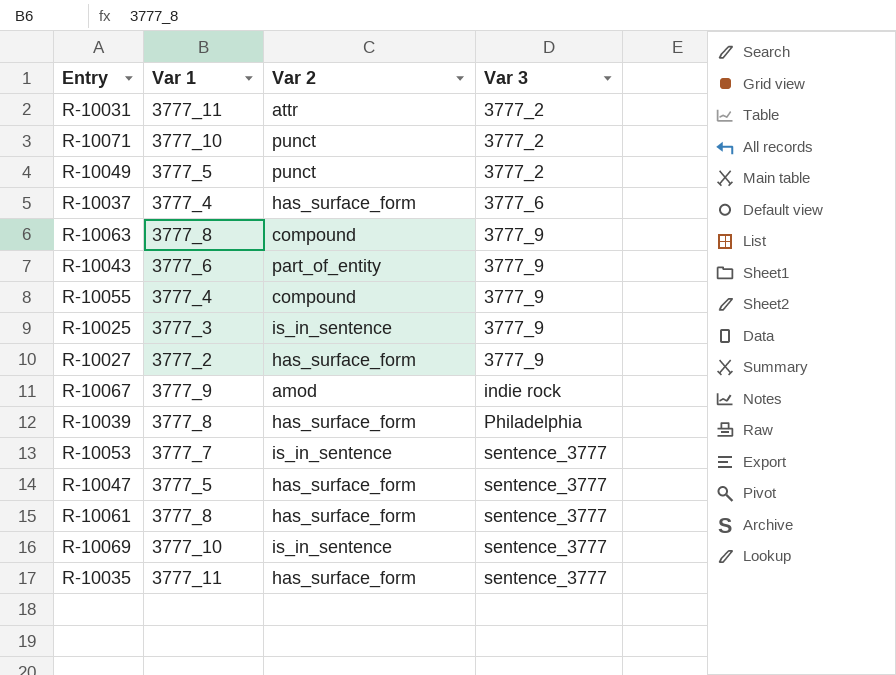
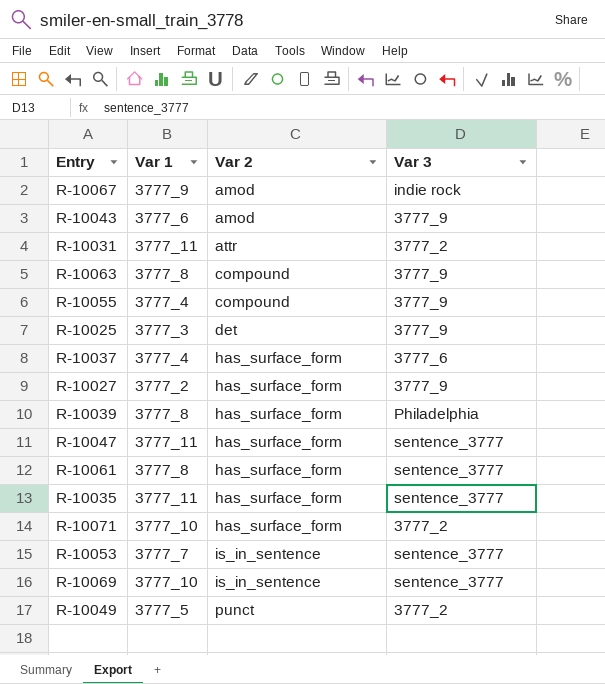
row order: Var 3 ascending -> Var 2 ascending
R-10043 | Var 2: part_of_entity -> amod
R-10025 | Var 2: is_in_sentence -> det
R-10047 | Var 1: 3777_5 -> 3777_11
R-10071 | Var 2: punct -> has_surface_form

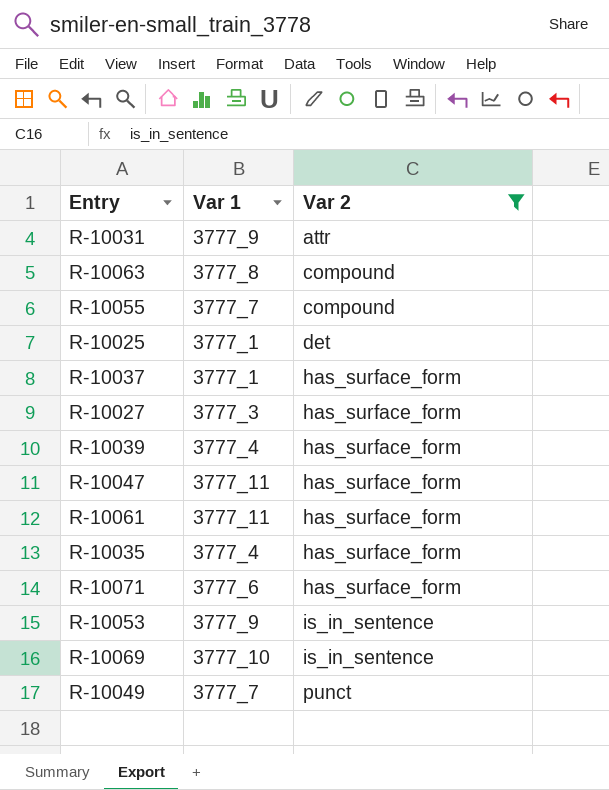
filter: none -> Var 2 != amod
column Var 3 | position: 4 -> none
R-10031 | Var 1: 3777_11 -> 3777_9
R-10055 | Var 1: 3777_4 -> 3777_7
R-10025 | Var 1: 3777_3 -> 3777_1
R-10037 | Var 1: 3777_4 -> 3777_1
R-10027 | Var 1: 3777_2 -> 3777_3
R-10039 | Var 1: 3777_8 -> 3777_4
R-10061 | Var 1: 3777_8 -> 3777_11
R-10035 | Var 1: 3777_11 -> 3777_4
R-10071 | Var 1: 3777_10 -> 3777_6
R-10053 | Var 1: 3777_7 -> 3777_9
R-10049 | Var 1: 3777_5 -> 3777_7

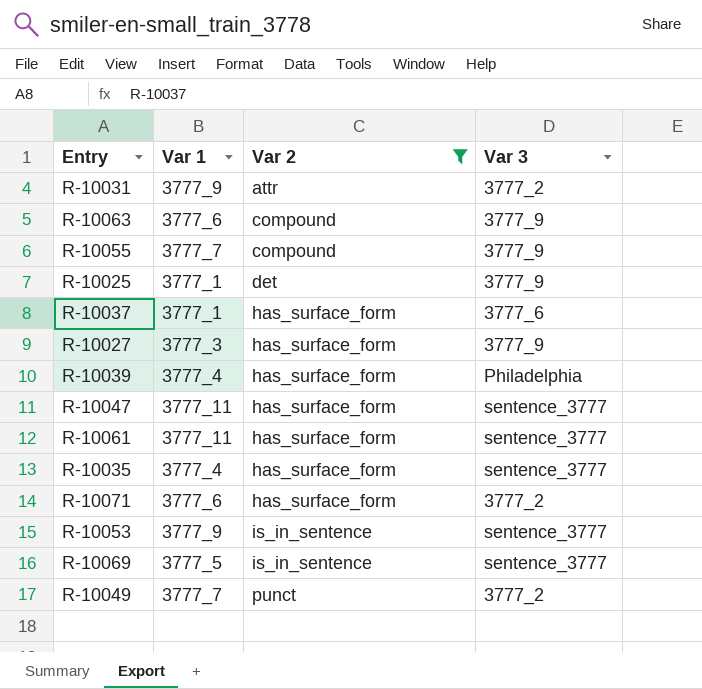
column Var 3 | position: none -> 4
R-10063 | Var 1: 3777_8 -> 3777_6
R-10069 | Var 1: 3777_10 -> 3777_5

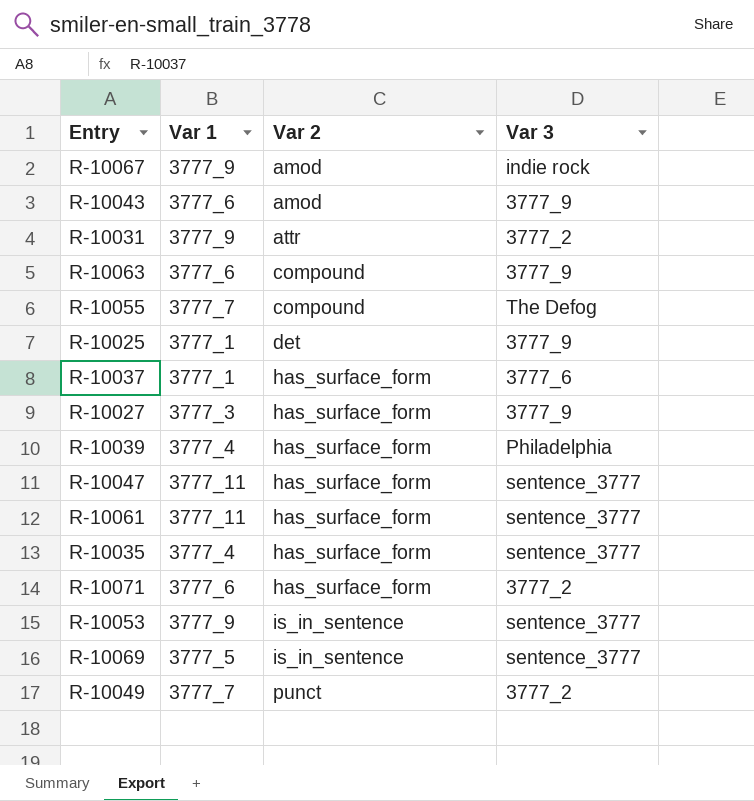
filter: Var 2 != amod -> none
R-10055 | Var 3: 3777_9 -> The Defog

